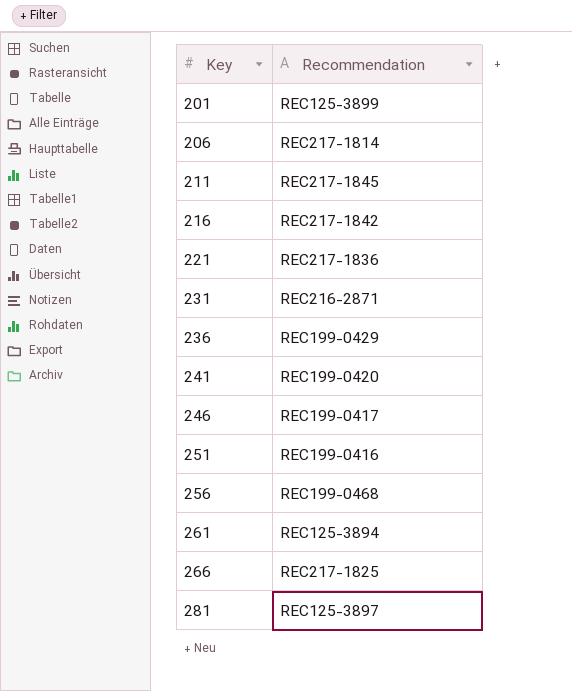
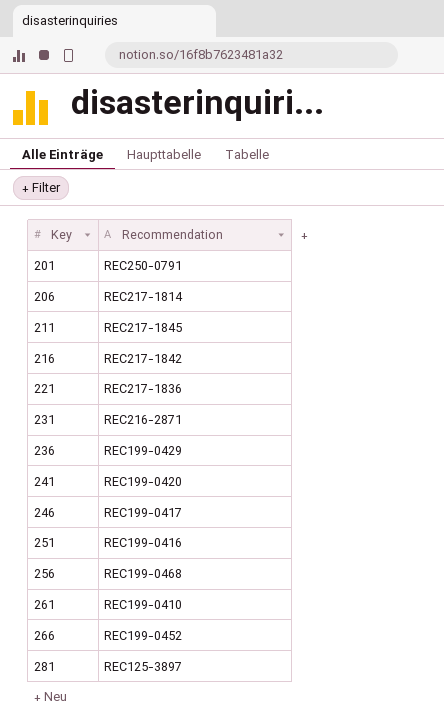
201 | Recommendation: REC125-3899 -> REC250-0791
261 | Recommendation: REC125-3894 -> REC199-0410
266 | Recommendation: REC217-1825 -> REC199-0452

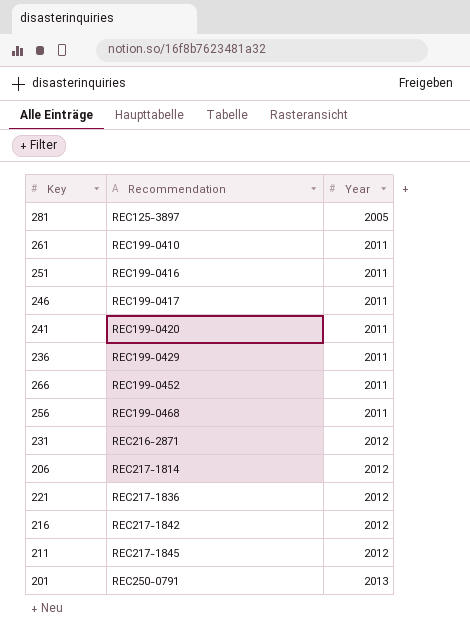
row order: Key ascending -> Recommendation ascending
column Year | position: none -> 3

